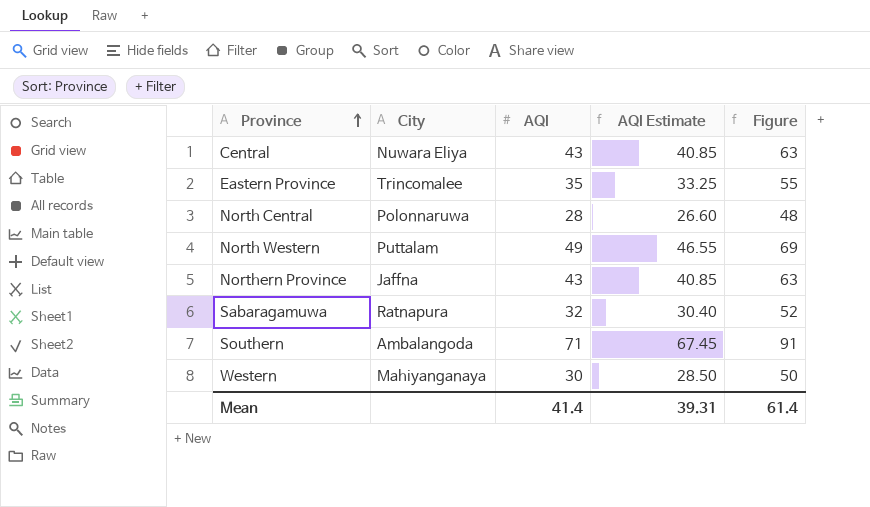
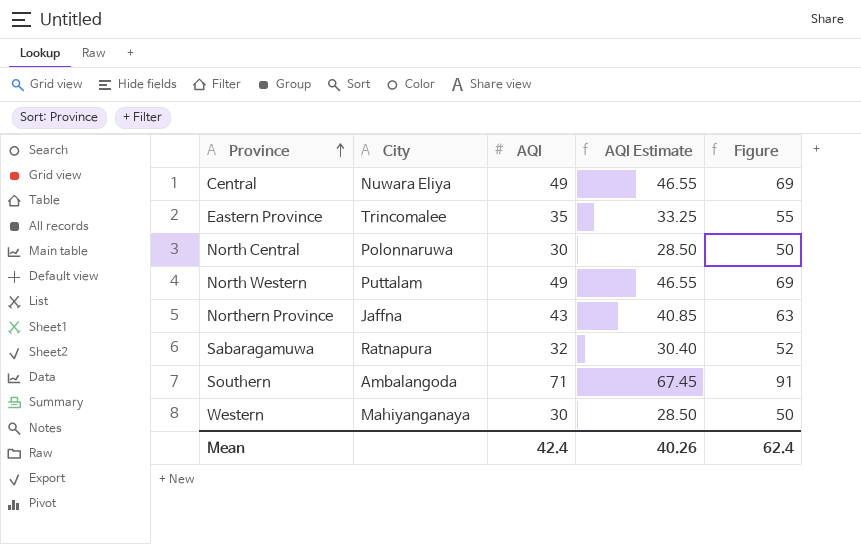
Central | AQI: 43 -> 49
Central | AQI Estimate: 40.85 -> 46.55
Central | Figure: 63 -> 69
North Central | AQI: 28 -> 30
North Central | AQI Estimate: 26.60 -> 28.50
North Central | Figure: 48 -> 50
Mean | AQI: 41.4 -> 42.4
Mean | AQI Estimate: 39.31 -> 40.26
Mean | Figure: 61.4 -> 62.4

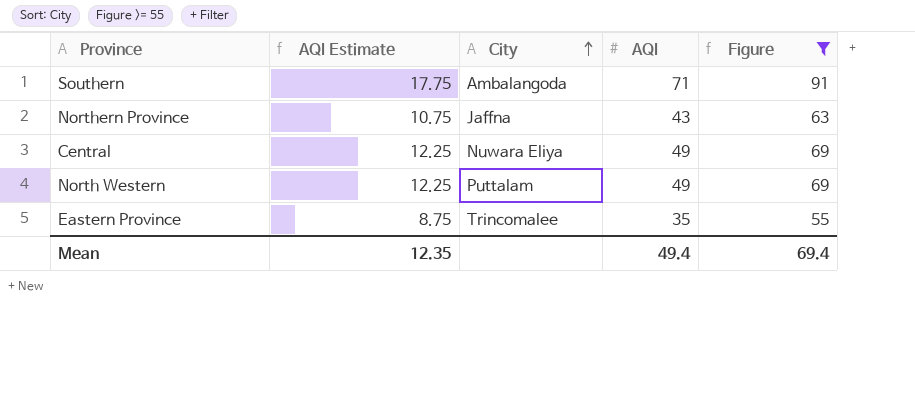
filter: none -> Figure >= 55
row order: Province ascending -> City ascending
column AQI Estimate | formula: [AQI] * 0.95 -> [AQI] * 0.25
column AQI Estimate | position: 4 -> 2
Mean | AQI Estimate: 40.26 -> 12.35
Mean | AQI: 42.4 -> 49.4
Mean | Figure: 62.4 -> 69.4

